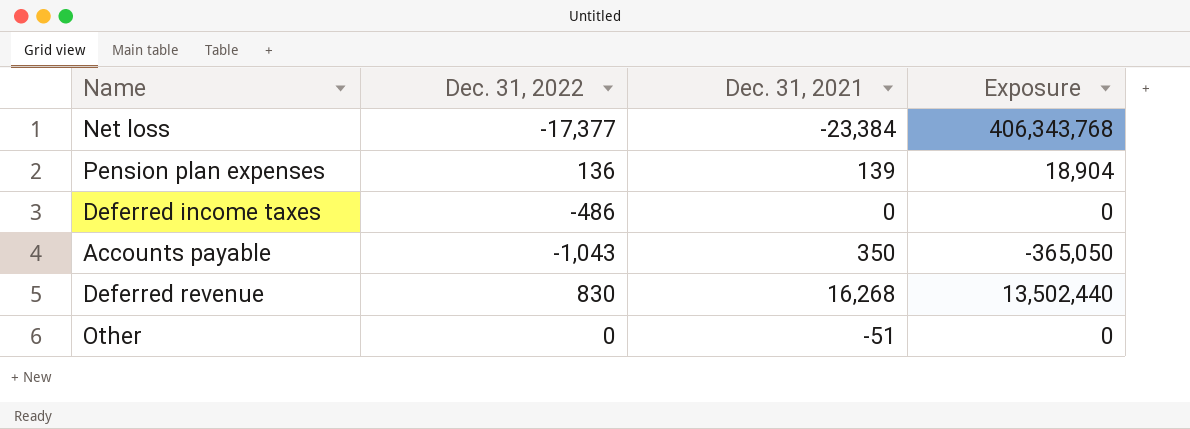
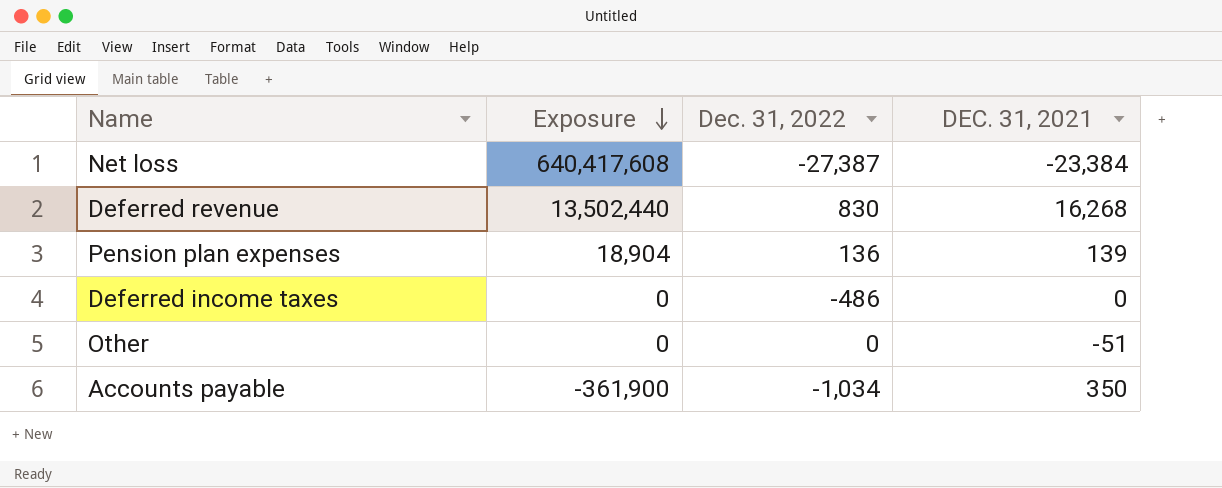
row order: none -> Exposure descending
column Exposure | position: 4 -> 2
column name: Dec. 31, 2021 -> DEC. 31, 2021
Net loss | Exposure: 406,343,768 -> 640,417,608
Net loss | Dec. 31, 2022: -17,377 -> -27,387
Accounts payable | Exposure: -365,050 -> -361,900
Accounts payable | Dec. 31, 2022: -1,043 -> -1,034

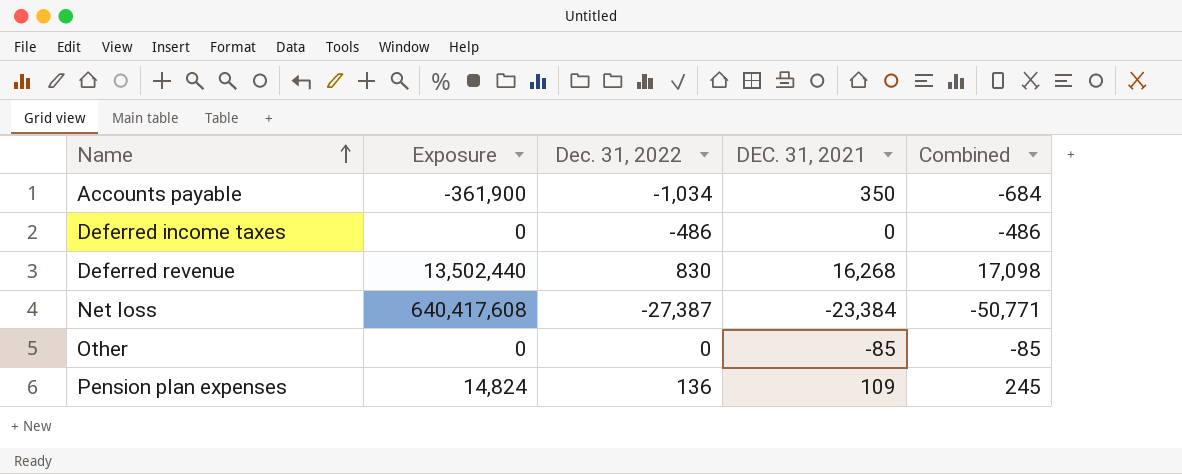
row order: Exposure descending -> Name ascending
column Combined | formula: none -> [Dec. 31, 2022] + [DEC. 31, 2021]
Other | DEC. 31, 2021: -51 -> -85
Pension plan expenses | Exposure: 18,904 -> 14,824
Pension plan expenses | DEC. 31, 2021: 139 -> 109

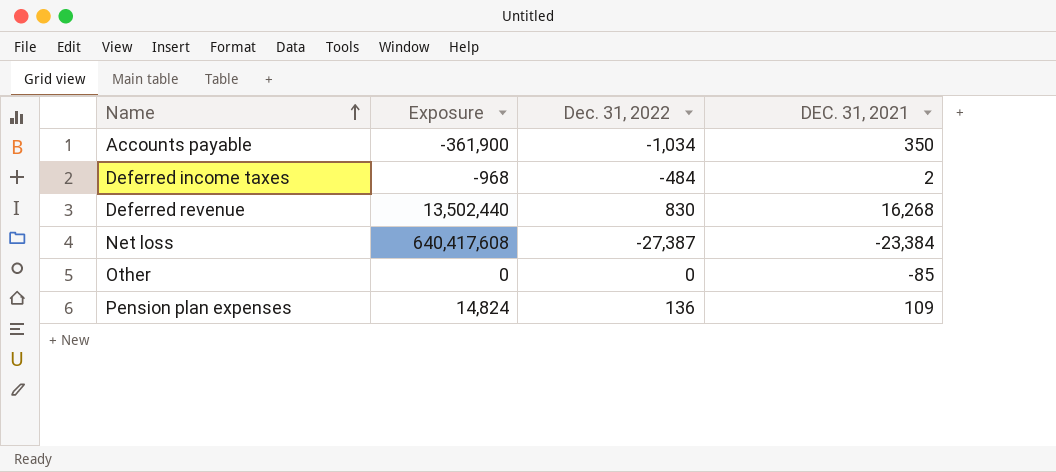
column Combined | formula: [Dec. 31, 2022] + [DEC. 31, 2021] -> none
Deferred income taxes | Exposure: 0 -> -968
Deferred income taxes | Dec. 31, 2022: -486 -> -484
Deferred income taxes | DEC. 31, 2021: 0 -> 2

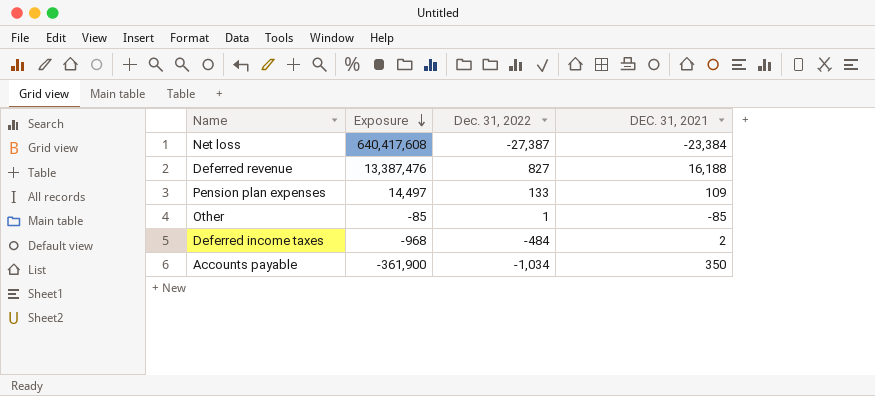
row order: Name ascending -> Exposure descending
Deferred revenue | Exposure: 13,502,440 -> 13,387,476
Deferred revenue | Dec. 31, 2022: 830 -> 827
Deferred revenue | DEC. 31, 2021: 16,268 -> 16,188
Pension plan expenses | Exposure: 14,824 -> 14,497
Pension plan expenses | Dec. 31, 2022: 136 -> 133
Other | Exposure: 0 -> -85
Other | Dec. 31, 2022: 0 -> 1

